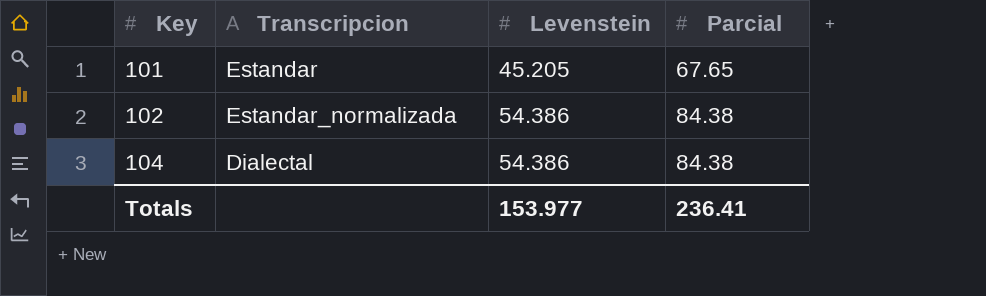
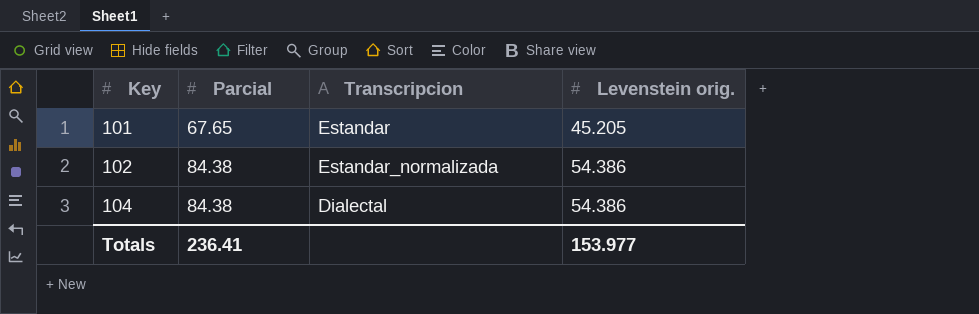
column Parcial | position: 4 -> 2
column name: Levenstein -> Levenstein orig.

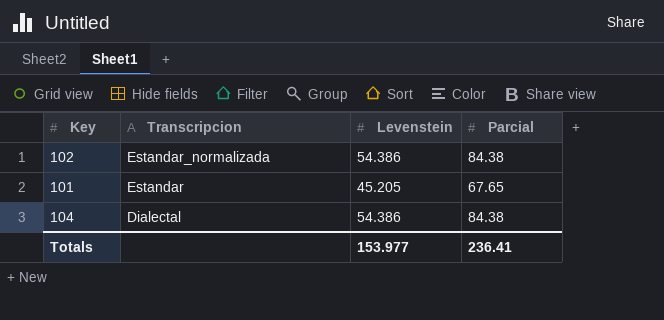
row order: Key ascending -> Transcripcion descending
column name: Levenstein orig. -> Levenstein
column Parcial | position: 2 -> 4

